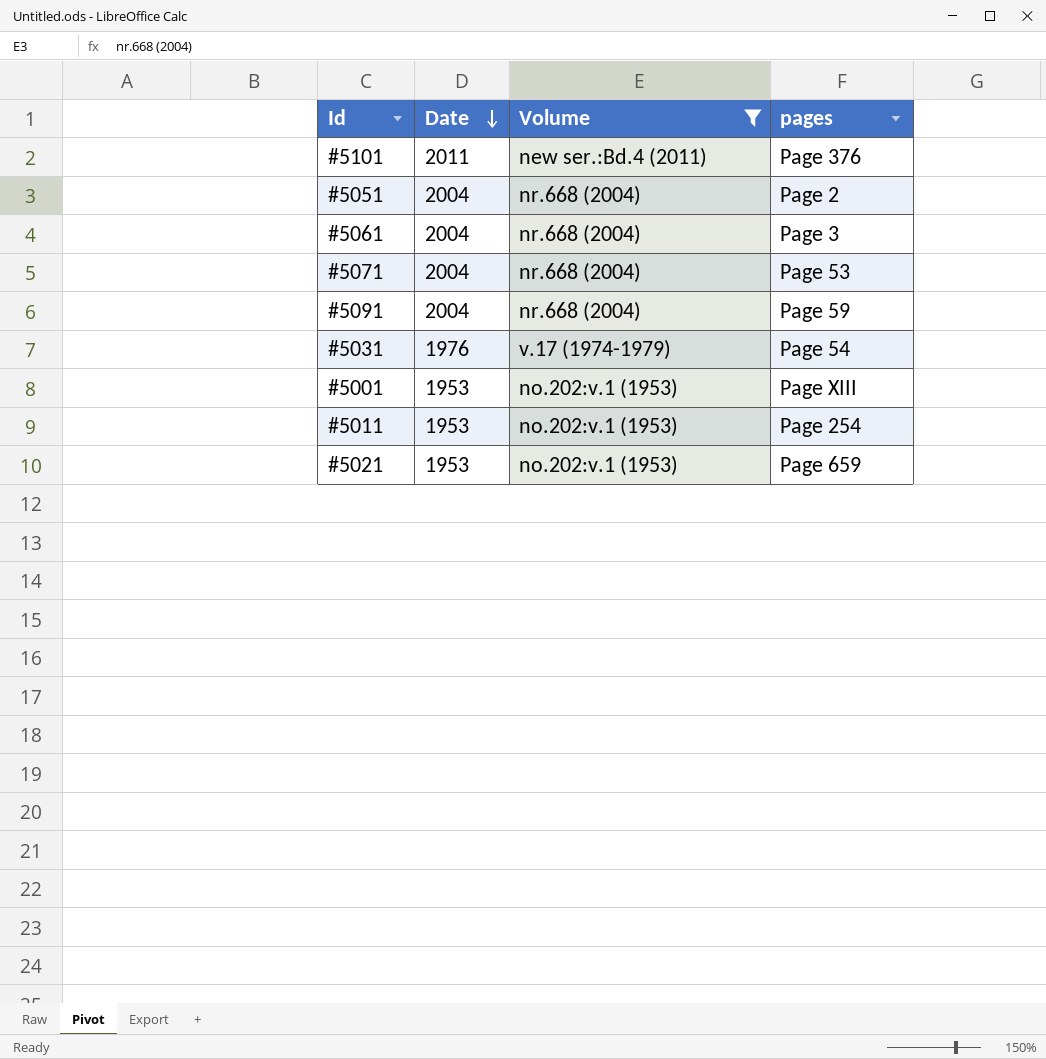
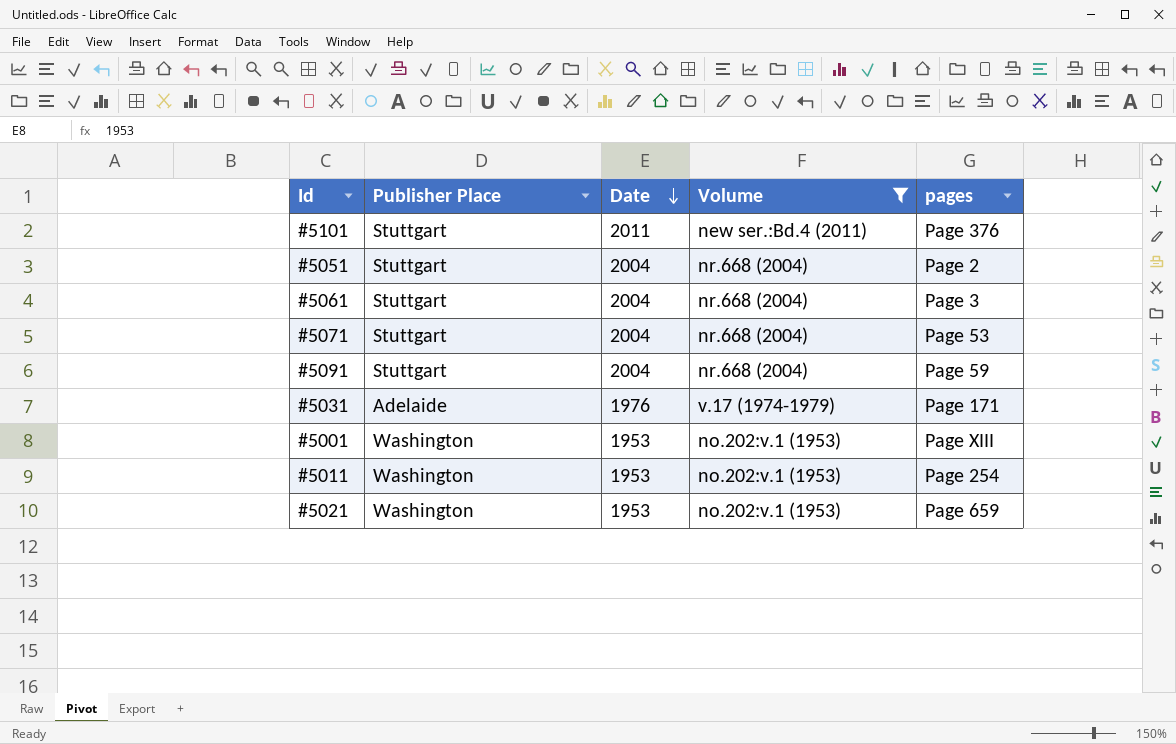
column Publisher Place | position: none -> 2
#5031 | pages: Page 54 -> Page 171

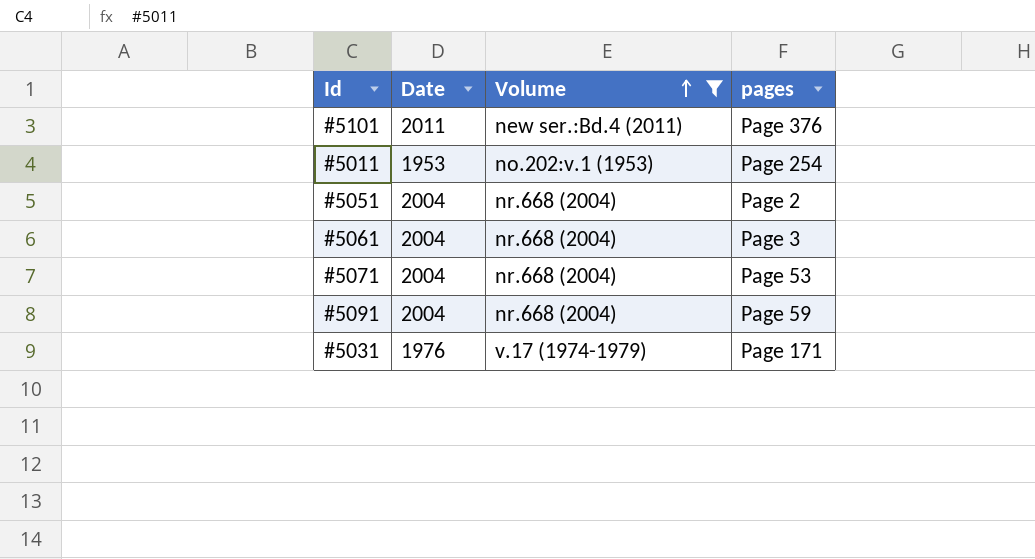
row order: Date descending -> Volume ascending
column Publisher Place | position: 2 -> none
row #5001: Washington | 1953 | no.202:v.1 (1953) | Page XIII -> none
row #5021: Washington | 1953 | no.202:v.1 (1953) | Page 659 -> none

